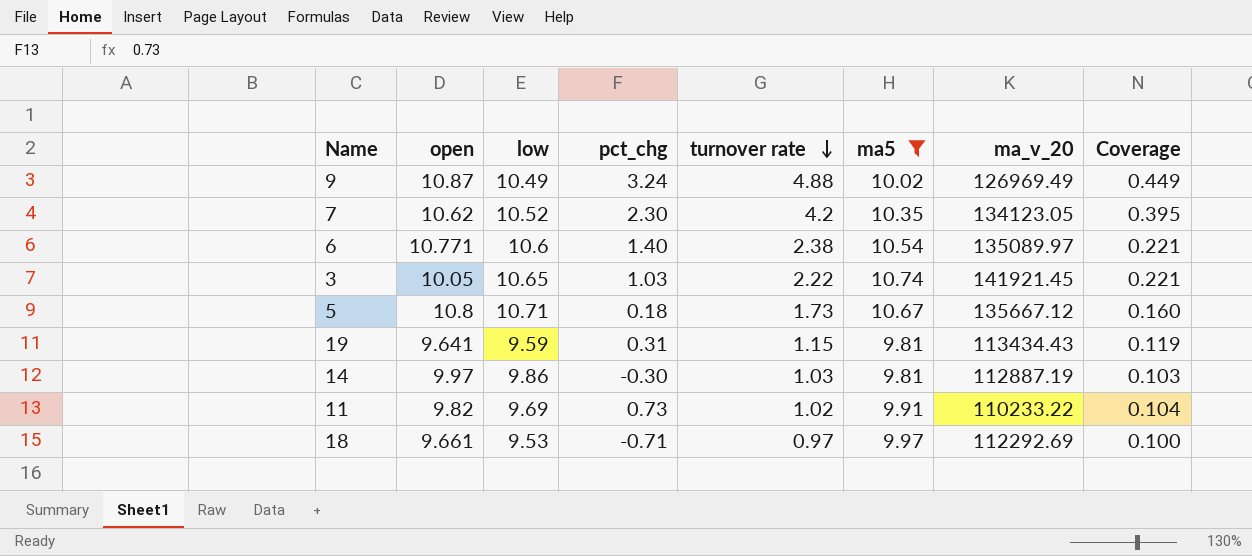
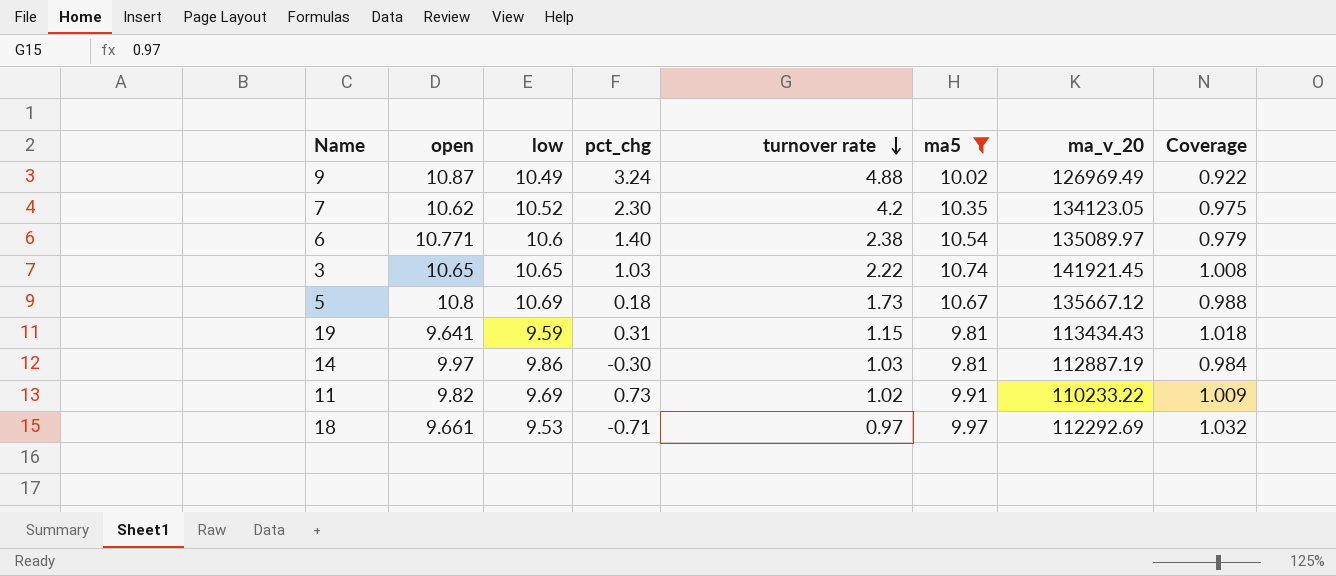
column Coverage | formula: [turnover rate] / [open] -> [ma5] / [open]
3 | open: 10.05 -> 10.65
5 | low: 10.71 -> 10.69

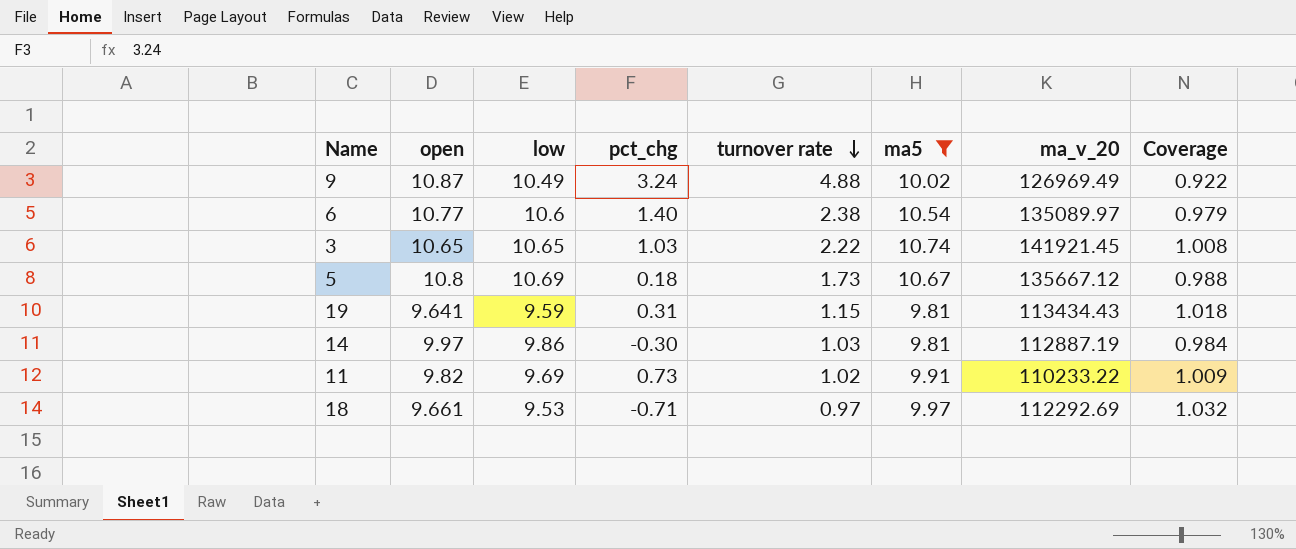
row 7: 10.62 | 10.52 | 2.30 | 4.2 | 10.35 | 134123.05 | 0.975 -> none
6 | open: 10.771 -> 10.77

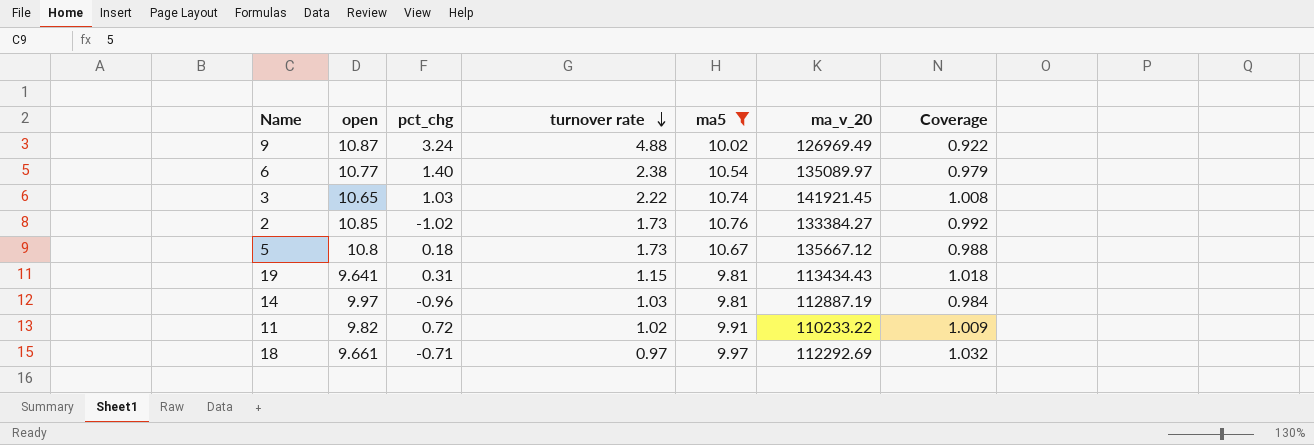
column low | position: 3 -> none
row 2: none -> 10.85 | -1.02 | 1.73 | 10.76 | 133384.27 | 0.992
14 | pct_chg: -0.30 -> -0.96
11 | pct_chg: 0.73 -> 0.72

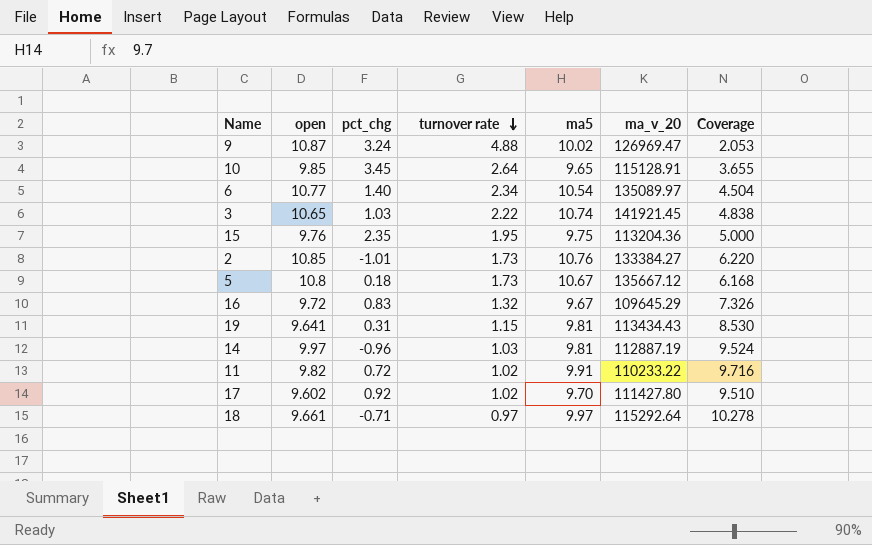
filter: ma5 >= 9.81 -> none
column Coverage | formula: [ma5] / [open] -> [ma5] / [turnover rate]
9 | ma_v_20: 126969.49 -> 126969.47
6 | turnover rate: 2.38 -> 2.34
2 | pct_chg: -1.02 -> -1.01
18 | ma_v_20: 112292.69 -> 115292.64

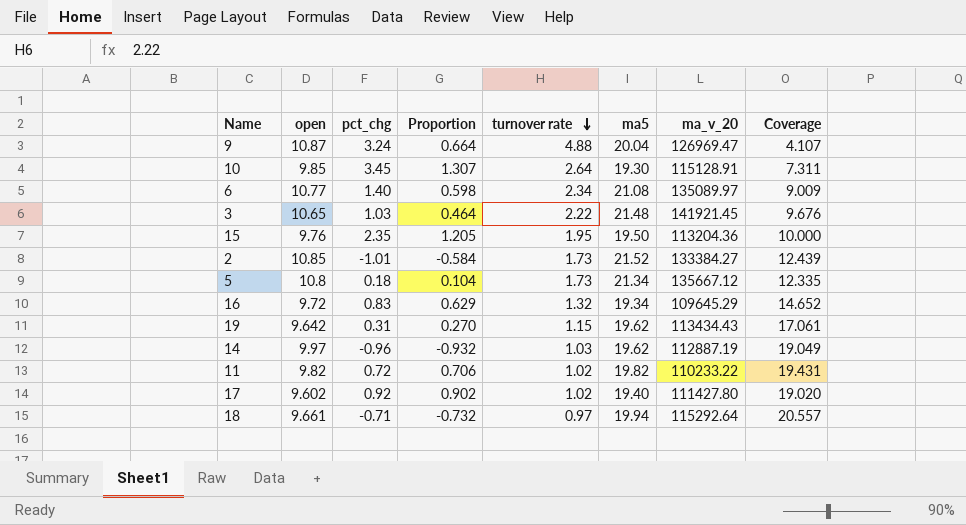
column Proportion | formula: none -> [pct_chg] / [turnover rate]
9 | ma5: 10.02 -> 20.04
9 | Coverage: 2.053 -> 4.107
10 | ma5: 9.65 -> 19.30
10 | Coverage: 3.655 -> 7.311
6 | ma5: 10.54 -> 21.08
6 | Coverage: 4.504 -> 9.009
3 | ma5: 10.74 -> 21.48
3 | Coverage: 4.838 -> 9.676
15 | ma5: 9.75 -> 19.50
15 | Coverage: 5.000 -> 10.000
2 | ma5: 10.76 -> 21.52
2 | Coverage: 6.220 -> 12.439
5 | ma5: 10.67 -> 21.34
5 | Coverage: 6.168 -> 12.335
16 | ma5: 9.67 -> 19.34
16 | Coverage: 7.326 -> 14.652
19 | open: 9.641 -> 9.642
19 | ma5: 9.81 -> 19.62
19 | Coverage: 8.530 -> 17.061
14 | ma5: 9.81 -> 19.62
14 | Coverage: 9.524 -> 19.049
11 | ma5: 9.91 -> 19.82
11 | Coverage: 9.716 -> 19.431
17 | ma5: 9.70 -> 19.40
17 | Coverage: 9.510 -> 19.020
18 | ma5: 9.97 -> 19.94
18 | Coverage: 10.278 -> 20.557

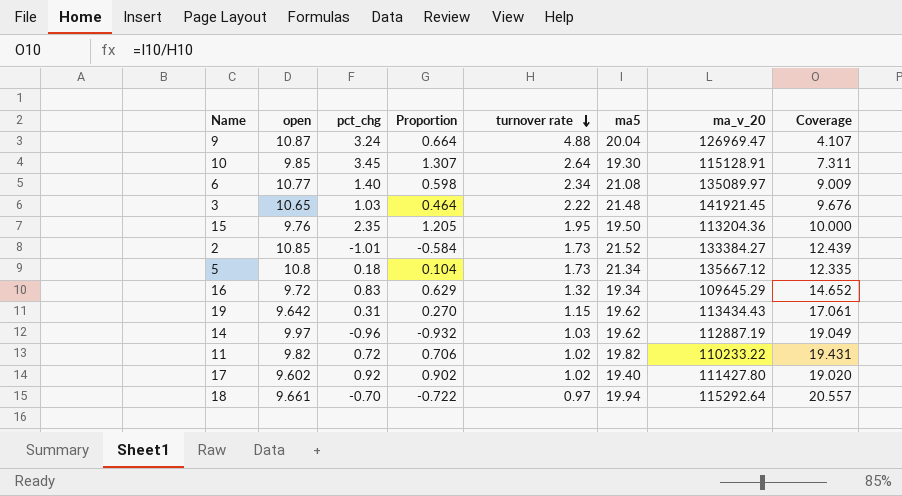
18 | pct_chg: -0.71 -> -0.70
18 | Proportion: -0.732 -> -0.722

